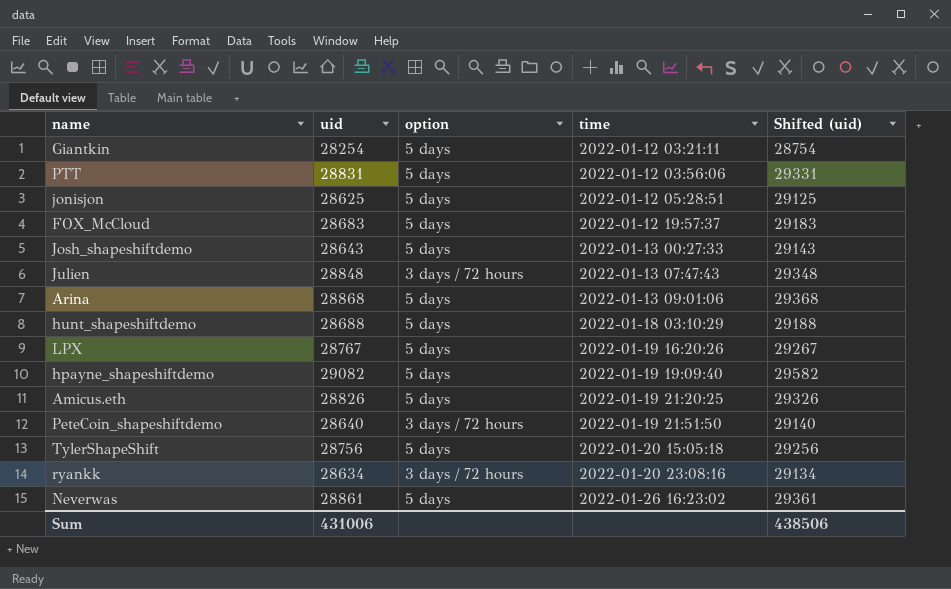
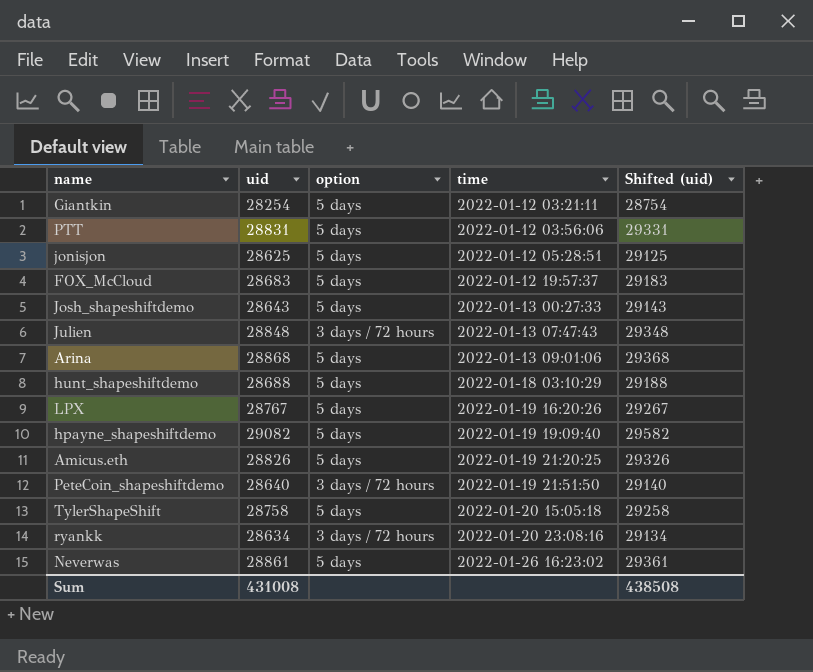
TylerShapeShift | uid: 28756 -> 28758
TylerShapeShift | Shifted (uid): 29256 -> 29258
Sum | uid: 431006 -> 431008
Sum | Shifted (uid): 438506 -> 438508

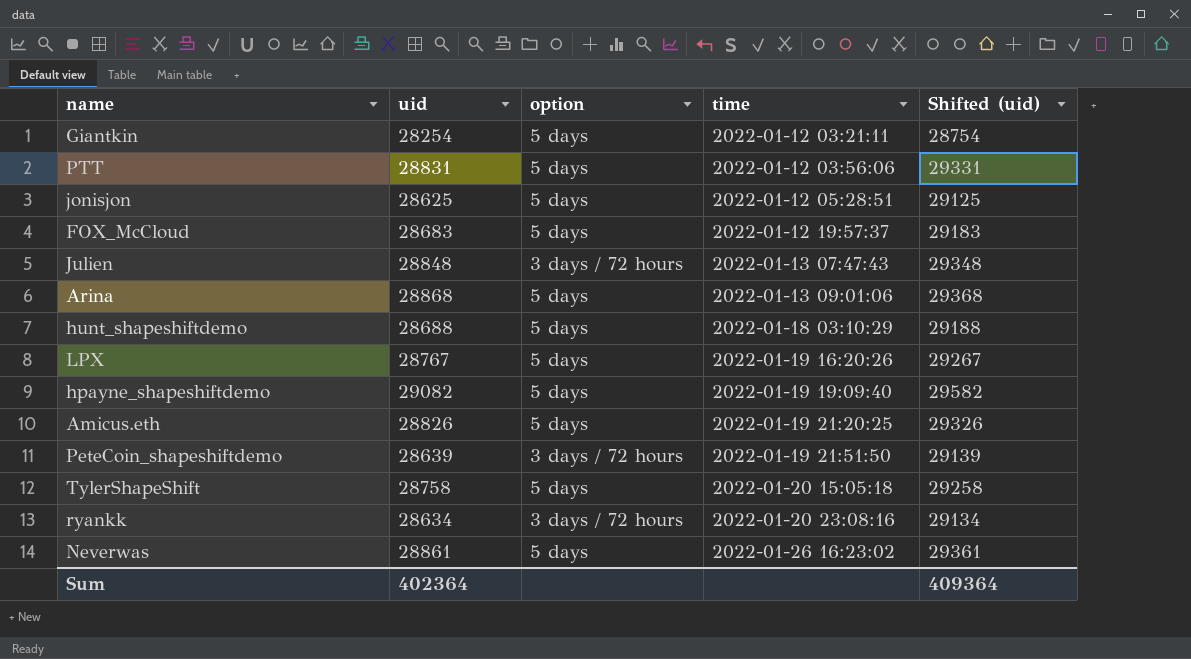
row Josh_shapeshiftdemo: 28643 | 5 days | 2022-01-13 00:27:33 | 29143 -> none
PeteCoin_shapeshiftdemo | uid: 28640 -> 28639
PeteCoin_shapeshiftdemo | Shifted (uid): 29140 -> 29139
Sum | uid: 431008 -> 402364
Sum | Shifted (uid): 438508 -> 409364

